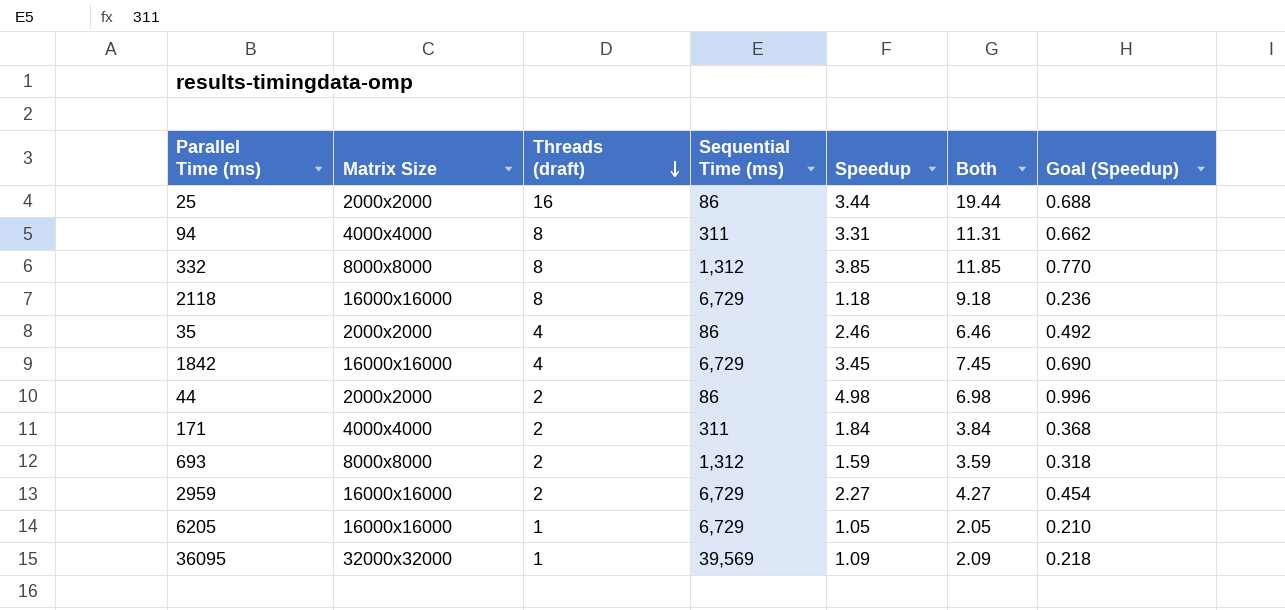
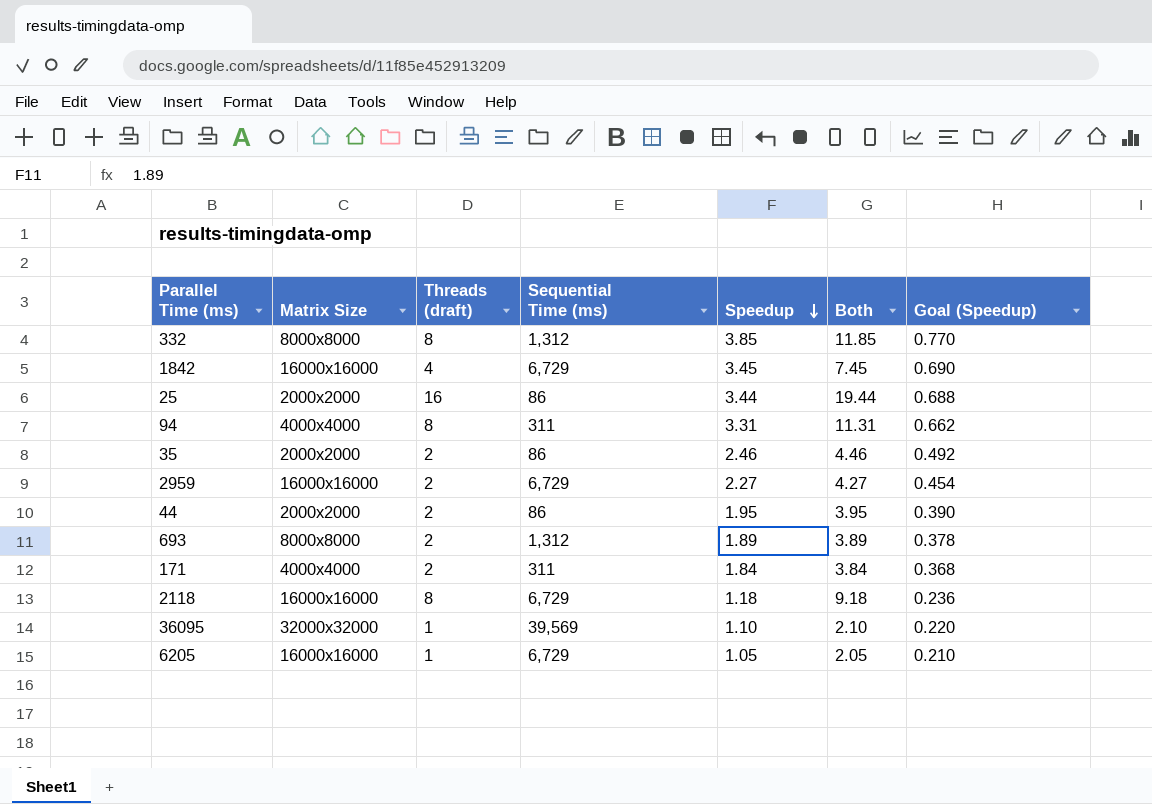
row order: Threads (draft) descending -> Speedup descending
35 | Threads (draft): 4 -> 2
35 | Both: 6.46 -> 4.46
44 | Speedup: 4.98 -> 1.95
44 | Both: 6.98 -> 3.95
44 | Goal (Speedup): 0.996 -> 0.390
693 | Speedup: 1.59 -> 1.89
693 | Both: 3.59 -> 3.89
693 | Goal (Speedup): 0.318 -> 0.378
36095 | Speedup: 1.09 -> 1.10
36095 | Both: 2.09 -> 2.10
36095 | Goal (Speedup): 0.218 -> 0.220

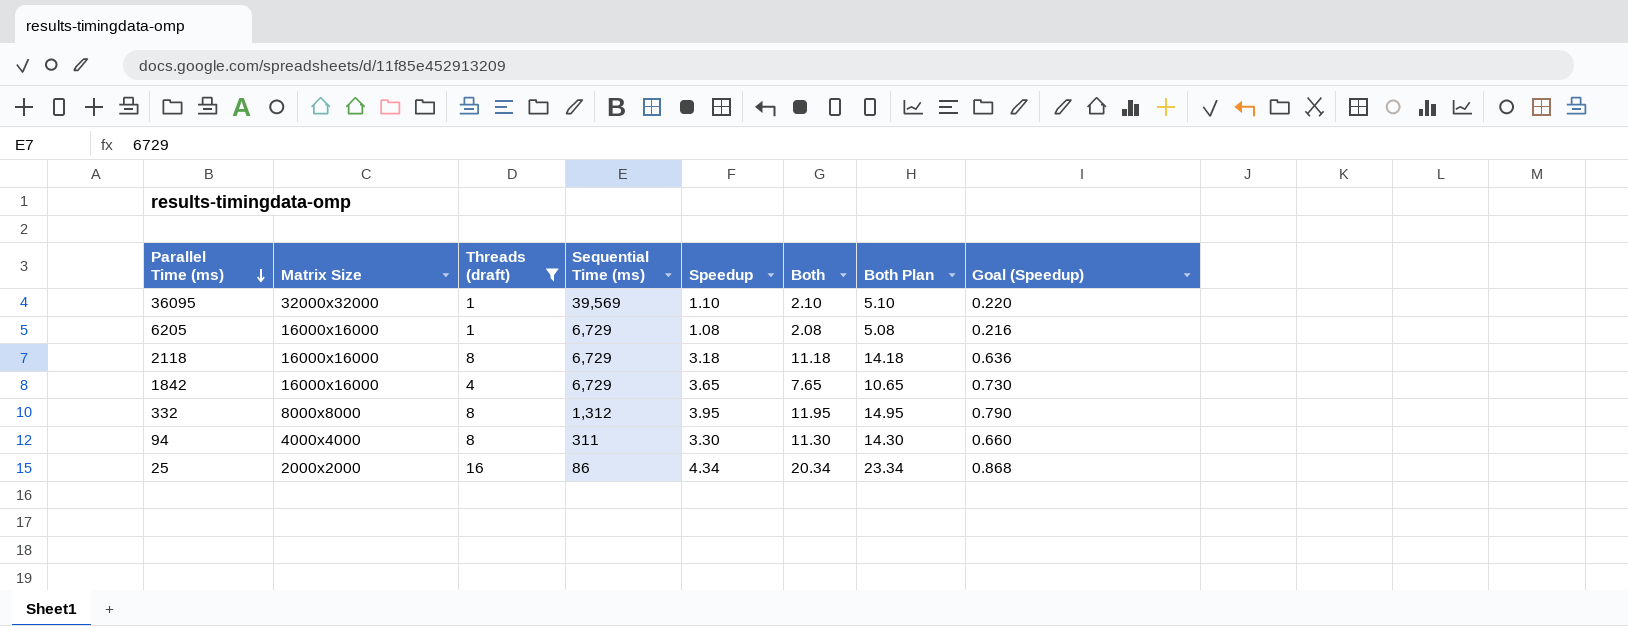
filter: none -> Threads (draft) != 2
row order: Speedup descending -> Parallel Time (ms) descending
column Both Plan | formula: none -> [Both] + 3
6205 | Speedup: 1.05 -> 1.08
6205 | Both: 2.05 -> 2.08
6205 | Goal (Speedup): 0.210 -> 0.216
2118 | Speedup: 1.18 -> 3.18
2118 | Both: 9.18 -> 11.18
2118 | Goal (Speedup): 0.236 -> 0.636
1842 | Speedup: 3.45 -> 3.65
1842 | Both: 7.45 -> 7.65
1842 | Goal (Speedup): 0.690 -> 0.730
332 | Speedup: 3.85 -> 3.95
332 | Both: 11.85 -> 11.95
332 | Goal (Speedup): 0.770 -> 0.790
94 | Speedup: 3.31 -> 3.30
94 | Both: 11.31 -> 11.30
94 | Goal (Speedup): 0.662 -> 0.660
25 | Speedup: 3.44 -> 4.34
25 | Both: 19.44 -> 20.34
25 | Goal (Speedup): 0.688 -> 0.868

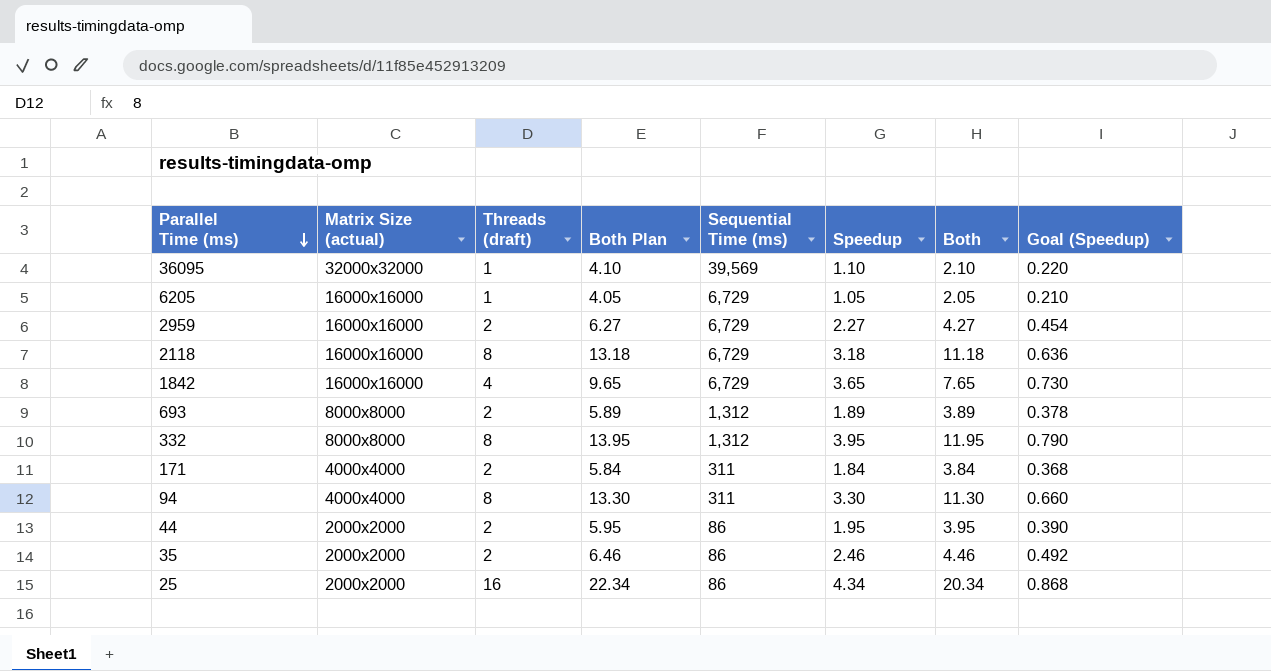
filter: Threads (draft) != 2 -> none
column name: Matrix Size -> Matrix Size (actual)
column Both Plan | formula: [Both] + 3 -> [Both] + 2
column Both Plan | position: 7 -> 4
6205 | Speedup: 1.08 -> 1.05
6205 | Both: 2.08 -> 2.05
6205 | Goal (Speedup): 0.216 -> 0.210

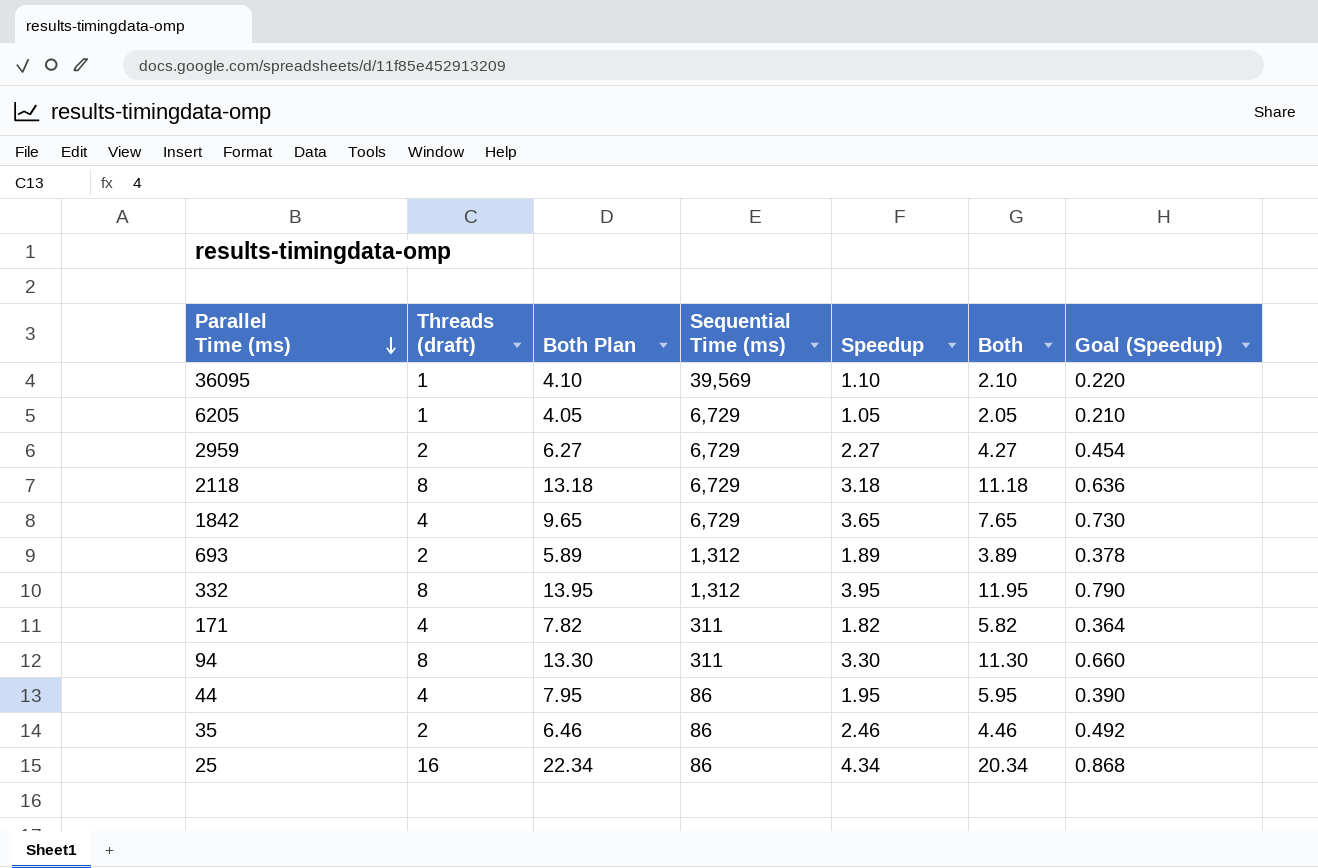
column Matrix Size (actual) | position: 2 -> none
171 | Threads (draft): 2 -> 4
171 | Both Plan: 5.84 -> 7.82
171 | Speedup: 1.84 -> 1.82
171 | Both: 3.84 -> 5.82
171 | Goal (Speedup): 0.368 -> 0.364
44 | Threads (draft): 2 -> 4
44 | Both Plan: 5.95 -> 7.95
44 | Both: 3.95 -> 5.95

